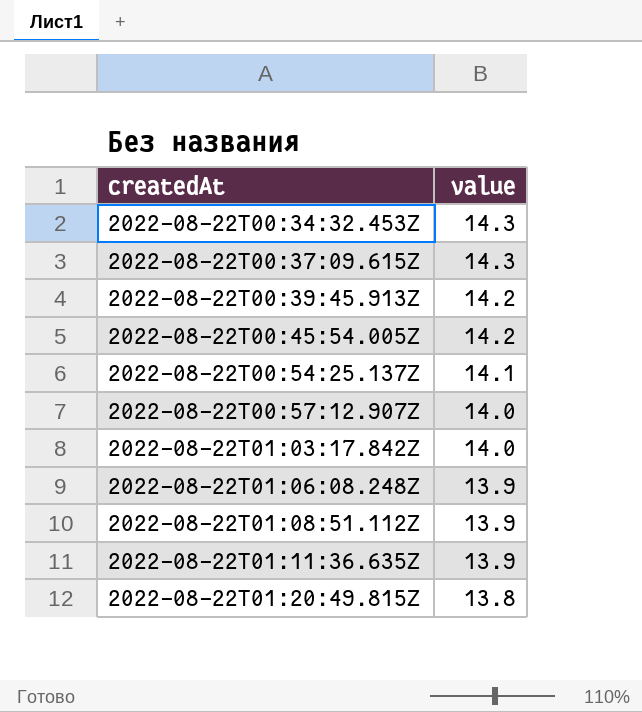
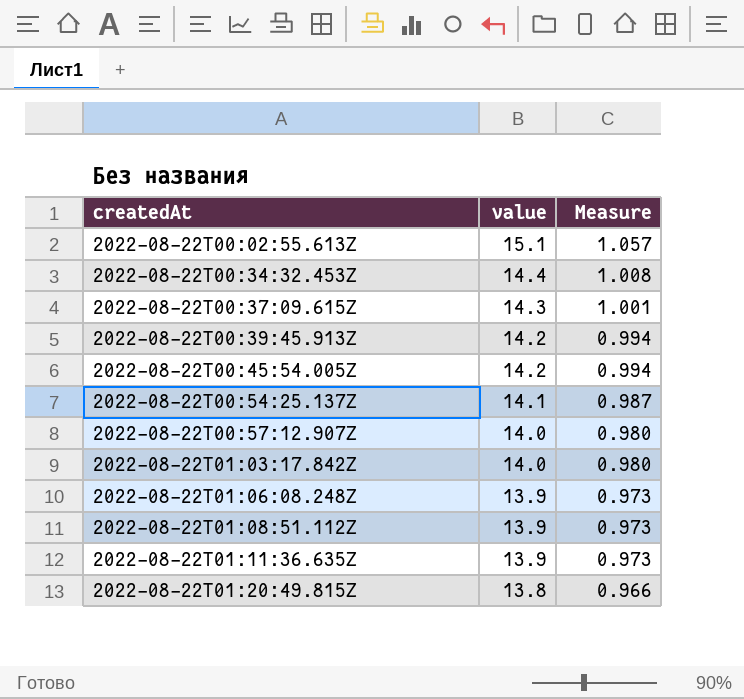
column Measure | formula: none -> [value] * 0.07
row 2022-08-22T00:02:55.613Z: none -> 15.1 | 1.057
2022-08-22T00:34:32.453Z | value: 14.3 -> 14.4

